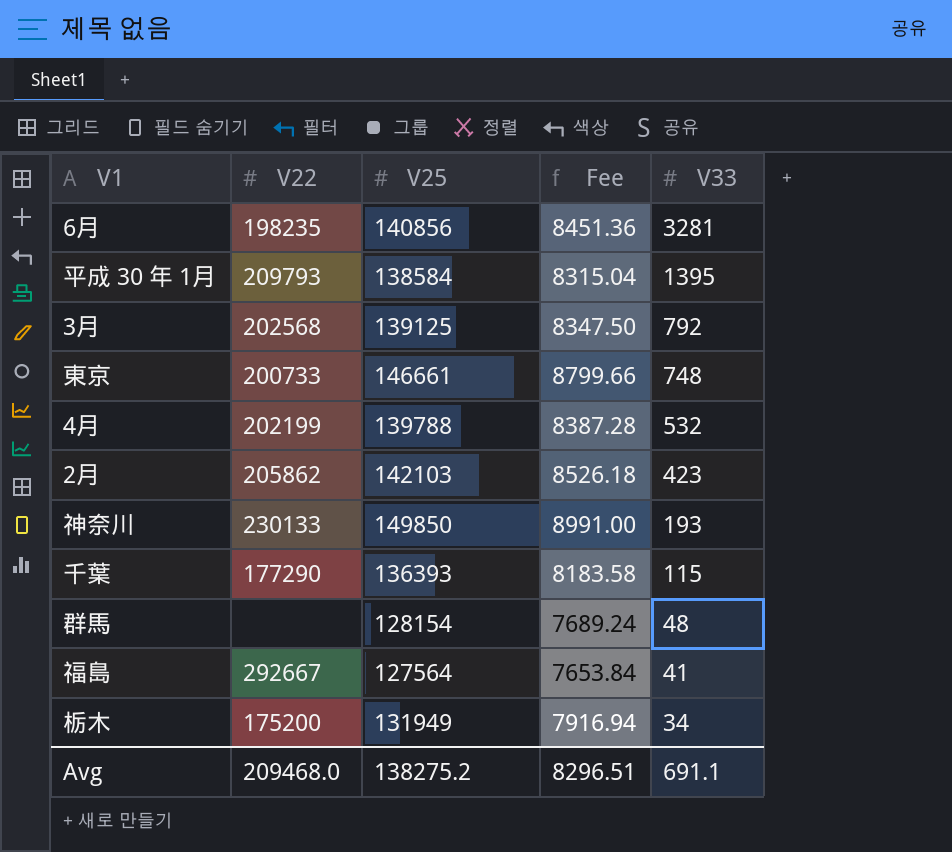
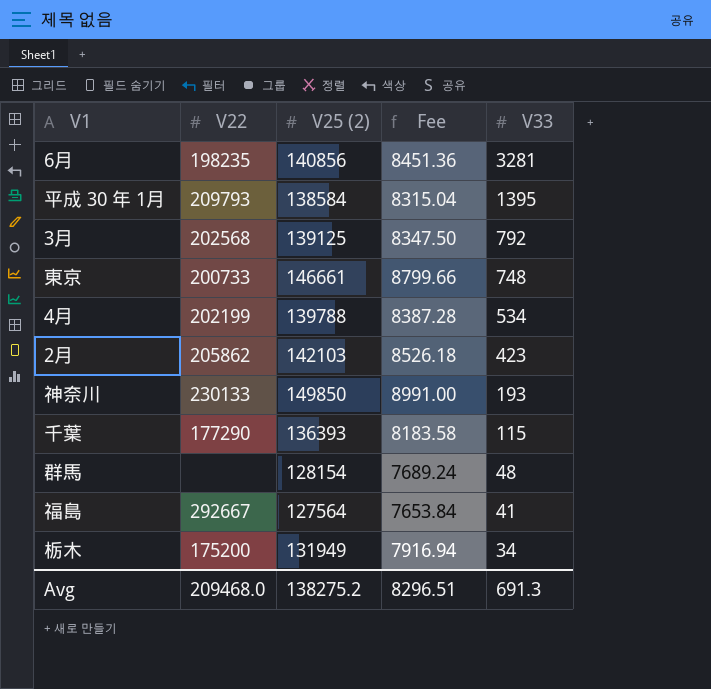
column name: V25 -> V25 (2)
4月 | V33: 532 -> 534
Avg | V33: 691.1 -> 691.3

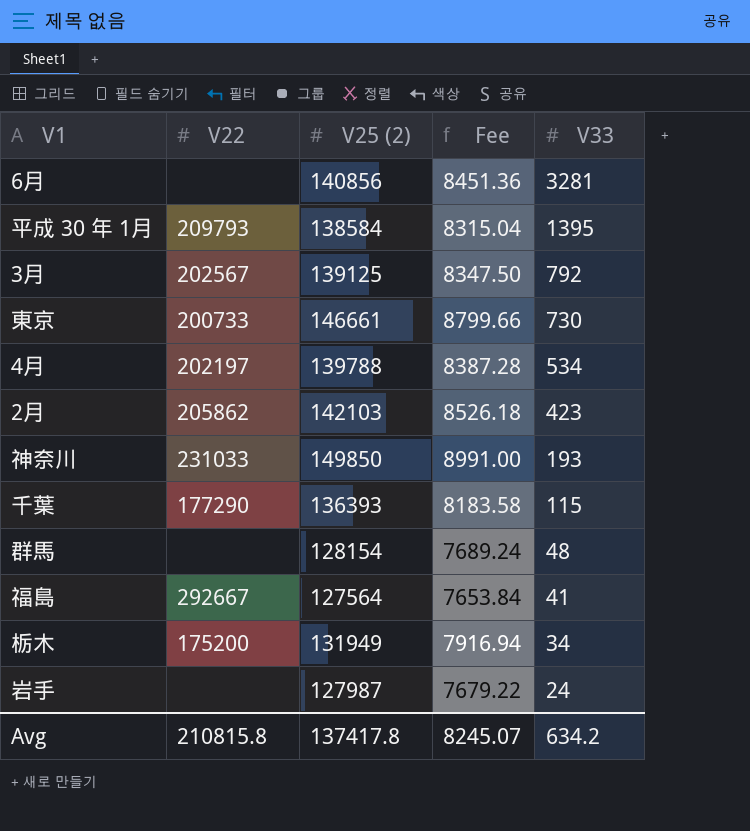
6月 | V22: 198235 -> none
3月 | V22: 202568 -> 202567
東京 | V33: 748 -> 730
4月 | V22: 202199 -> 202197
神奈川 | V22: 230133 -> 231033
row 岩手: none -> none | 127987 | 7679.22 | 24
Avg | V22: 209468.0 -> 210815.8
Avg | V25 (2): 138275.2 -> 137417.8
Avg | Fee: 8296.51 -> 8245.07
Avg | V33: 691.3 -> 634.2

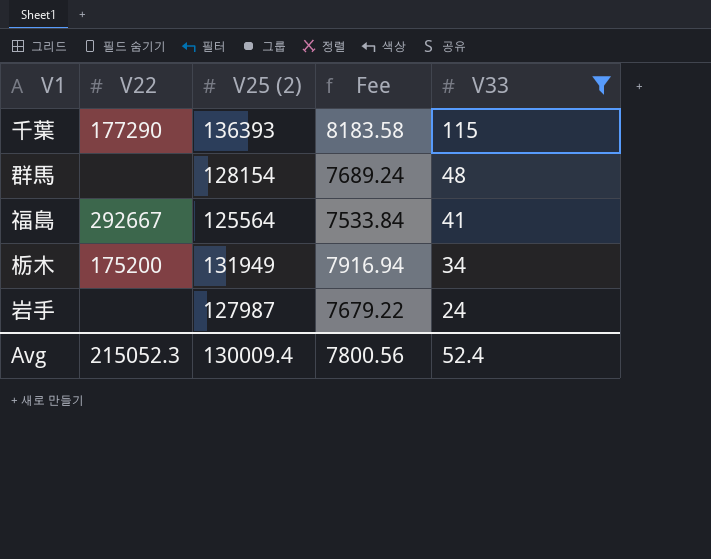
filter: none -> V33 <= 115
福島 | V25 (2): 127564 -> 125564
福島 | Fee: 7653.84 -> 7533.84
Avg | V22: 210815.8 -> 215052.3
Avg | V25 (2): 137417.8 -> 130009.4
Avg | Fee: 8245.07 -> 7800.56
Avg | V33: 634.2 -> 52.4

